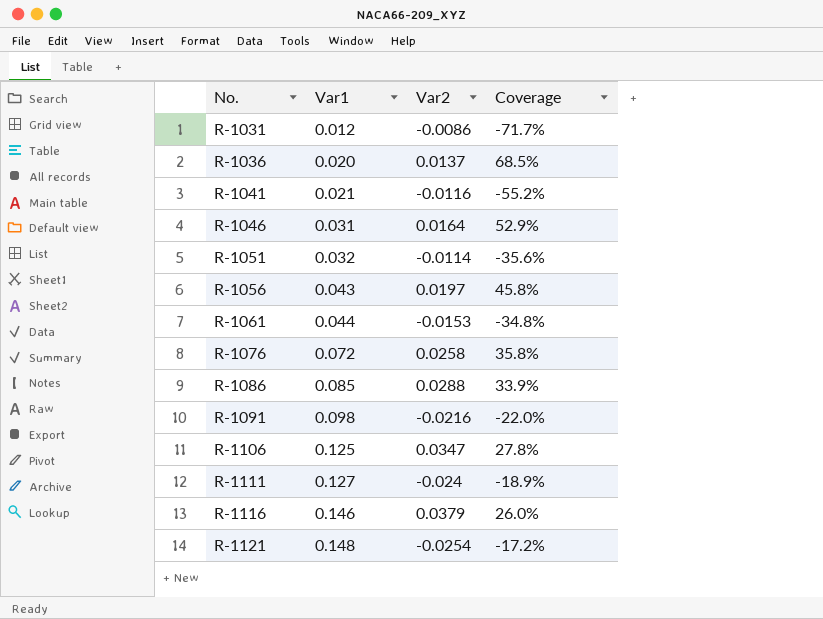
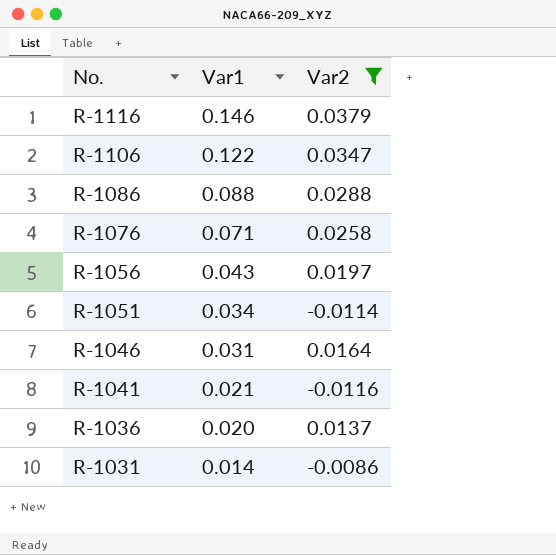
filter: none -> Var2 >= -0.0116
row order: No. ascending -> No. descending
column Coverage | formula: [Var2] / [Var1] -> none
R-1106 | Var1: 0.125 -> 0.122
R-1086 | Var1: 0.085 -> 0.088
R-1076 | Var1: 0.072 -> 0.071
R-1051 | Var1: 0.032 -> 0.034
R-1031 | Var1: 0.012 -> 0.014

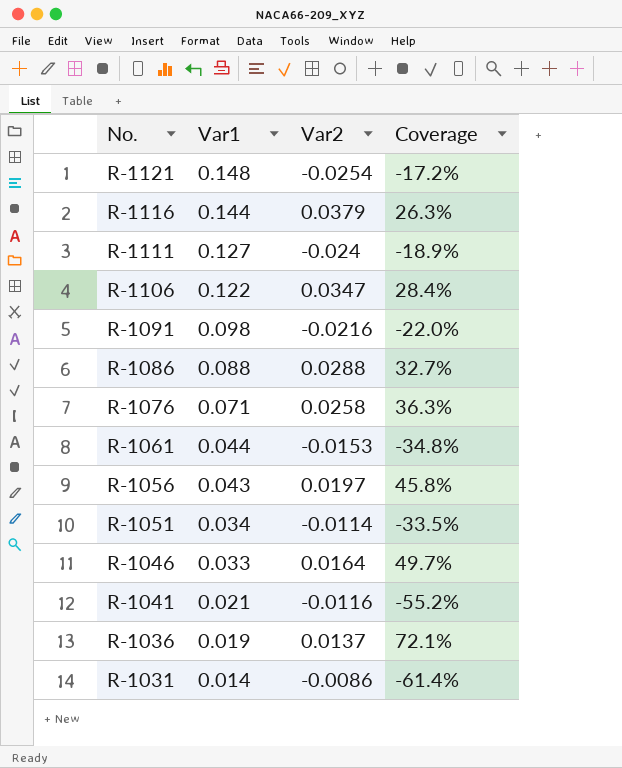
filter: Var2 >= -0.0116 -> none
column Coverage | formula: none -> [Var2] / [Var1]
R-1116 | Var1: 0.146 -> 0.144
R-1046 | Var1: 0.031 -> 0.033
R-1036 | Var1: 0.020 -> 0.019

